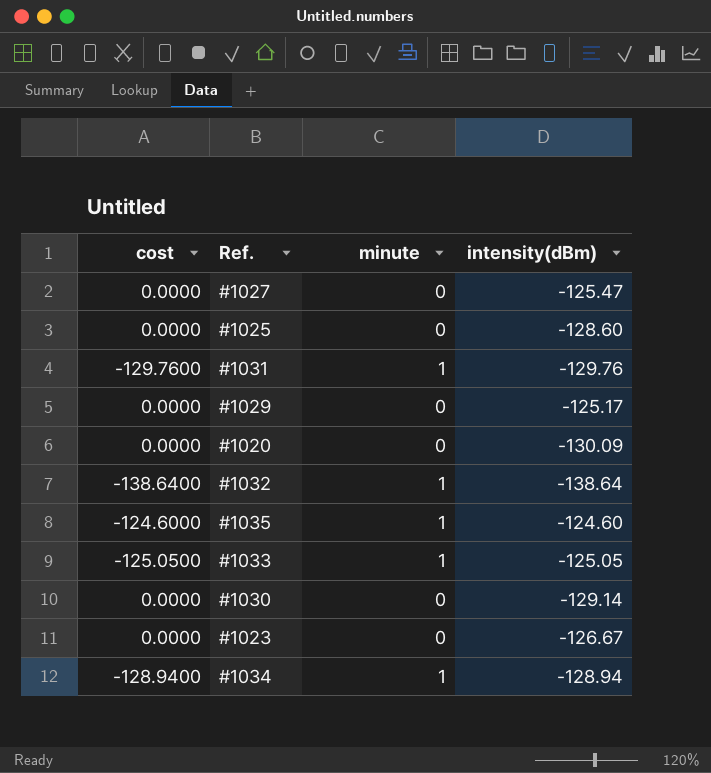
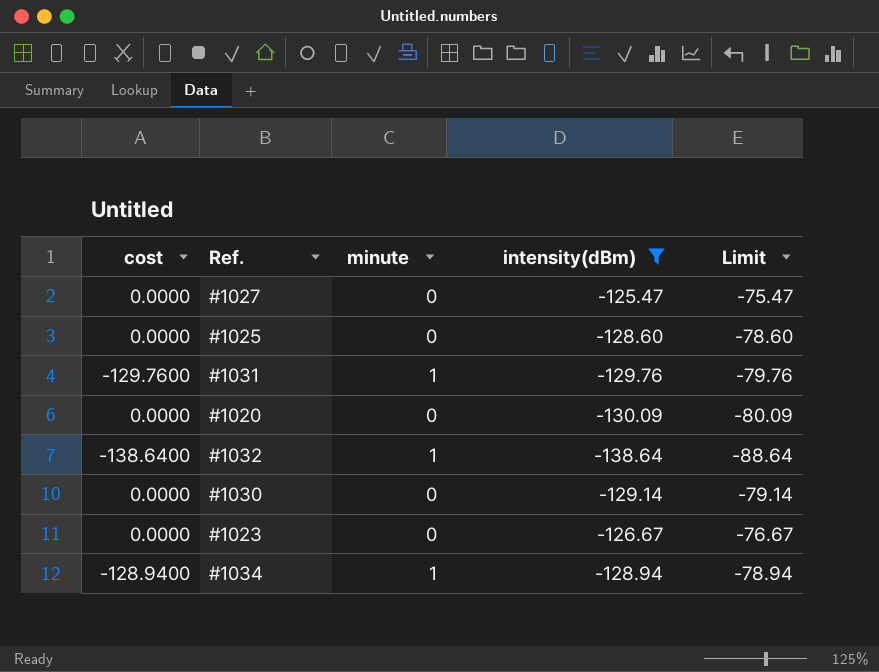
filter: none -> intensity(dBm) <= -125.47
column Limit | formula: none -> [intensity(dBm)] + 50

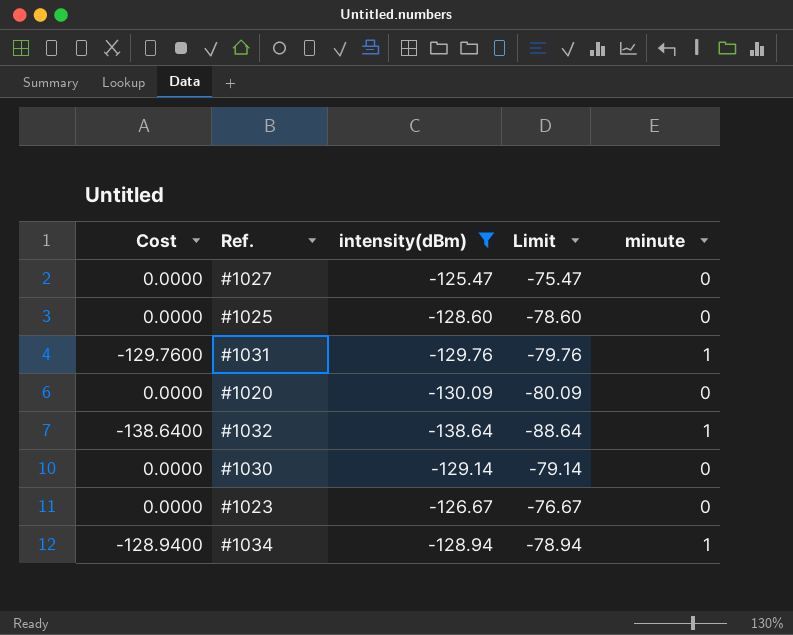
column name: cost -> Cost
column minute | position: 3 -> 5

